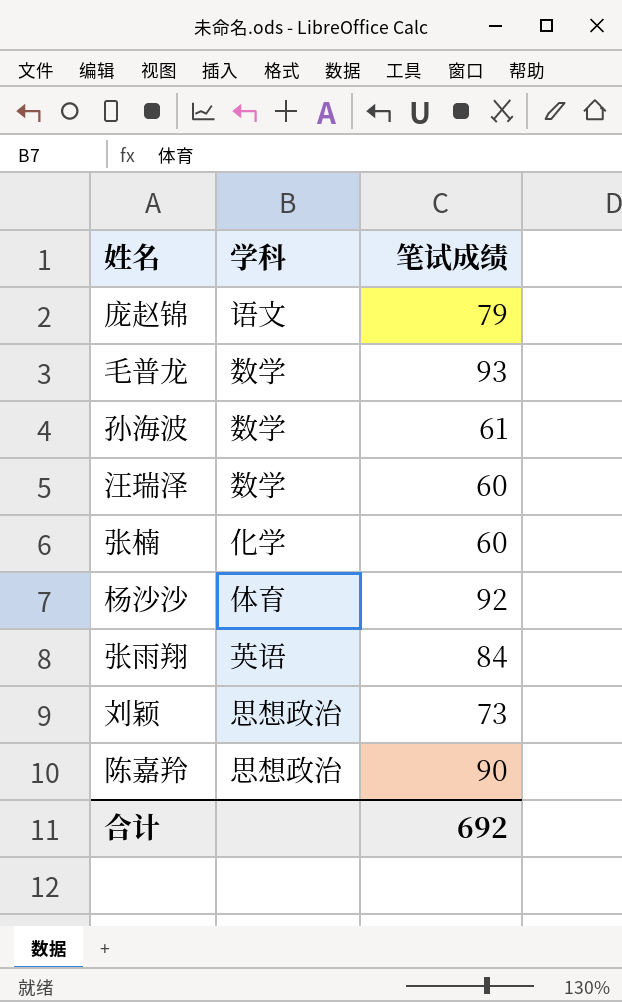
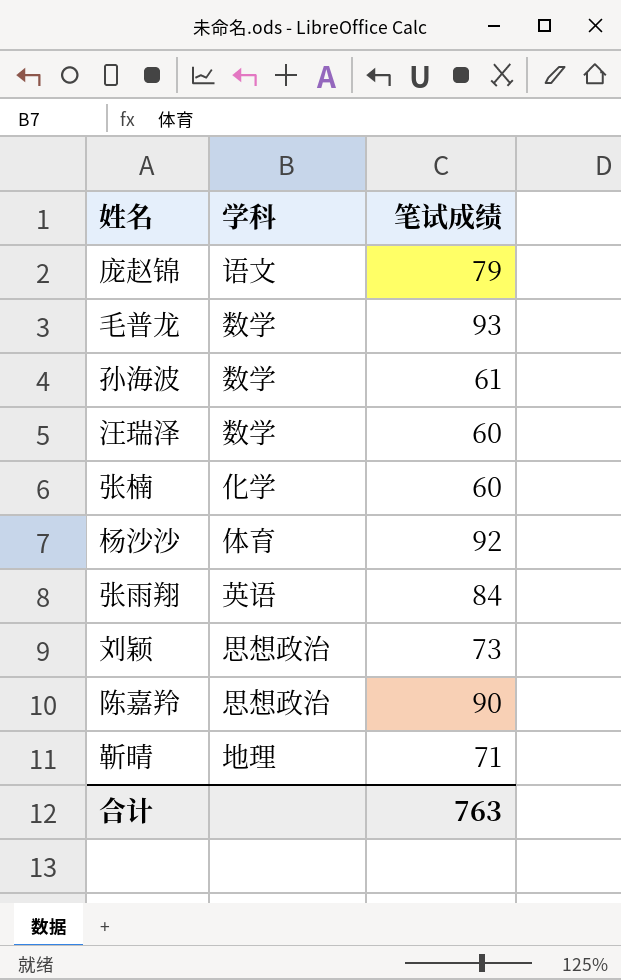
row 靳晴: none -> 地理 | 71
合计 | 笔试成绩: 692 -> 763

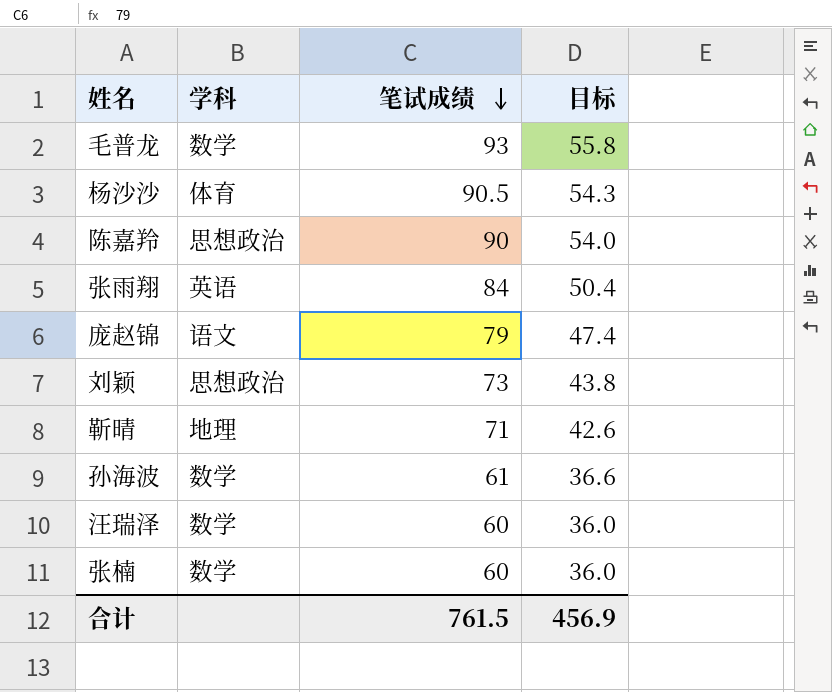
row order: none -> 笔试成绩 descending
column 目标 | formula: none -> [笔试成绩] * 0.6
杨沙沙 | 笔试成绩: 92 -> 90.5
张楠 | 学科: 化学 -> 数学
合计 | 笔试成绩: 763 -> 761.5

